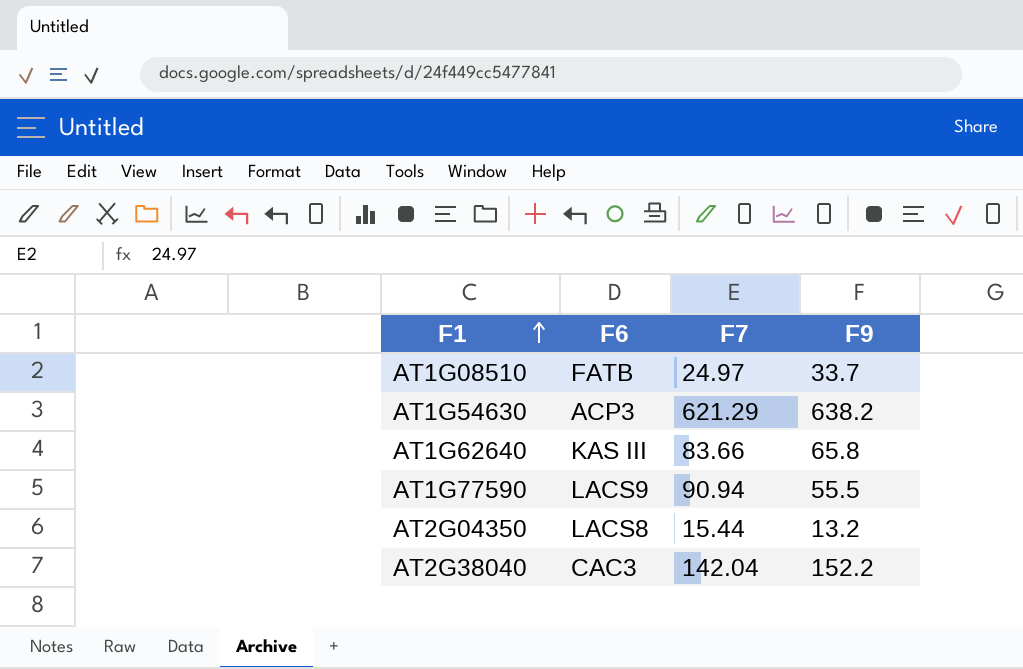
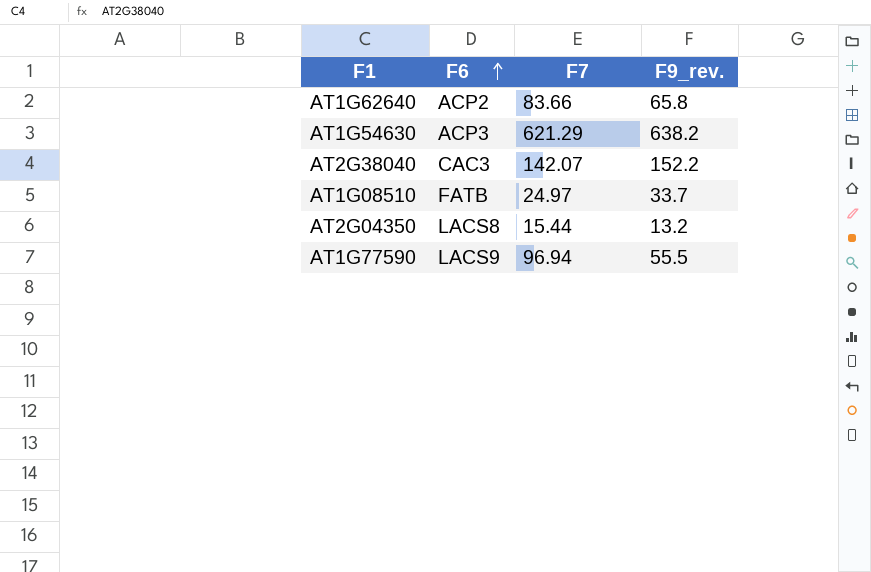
row order: F1 ascending -> F6 ascending
column name: F9 -> F9_rev.
AT1G62640 | F6: KAS III -> ACP2
AT2G38040 | F7: 142.04 -> 142.07
AT1G77590 | F7: 90.94 -> 96.94

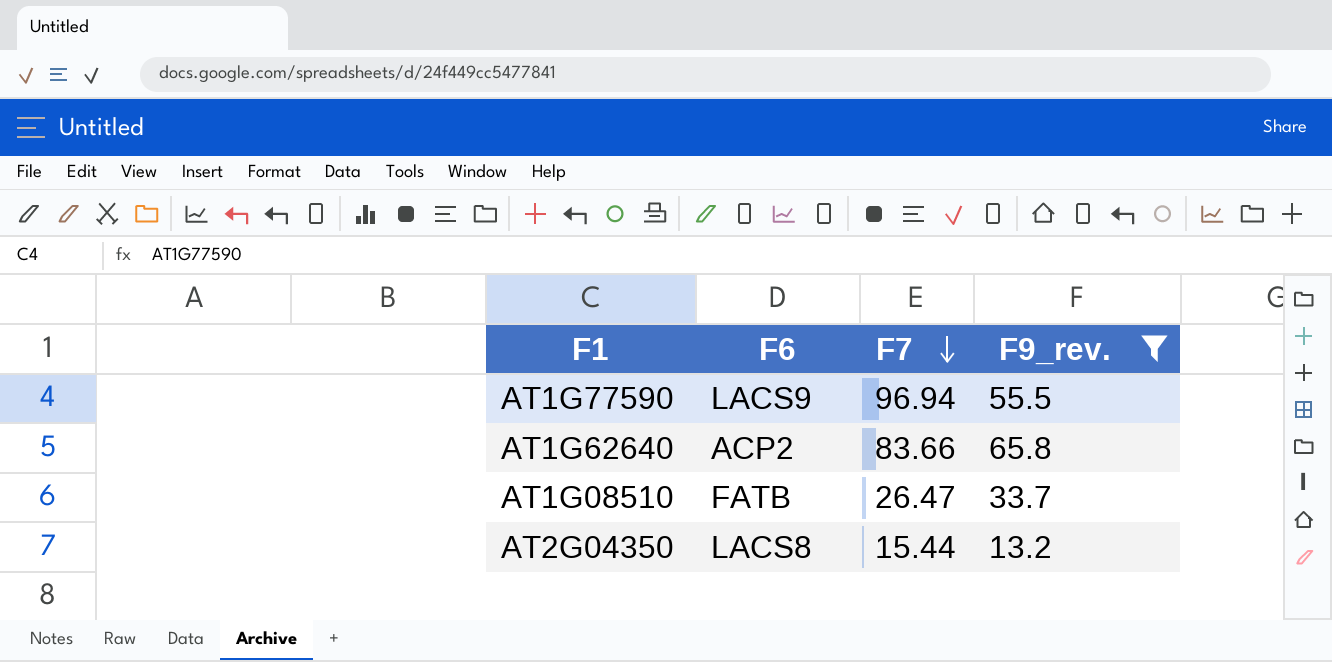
filter: none -> F9_rev. <= 65.8
row order: F6 ascending -> F7 descending
AT1G08510 | F7: 24.97 -> 26.47

